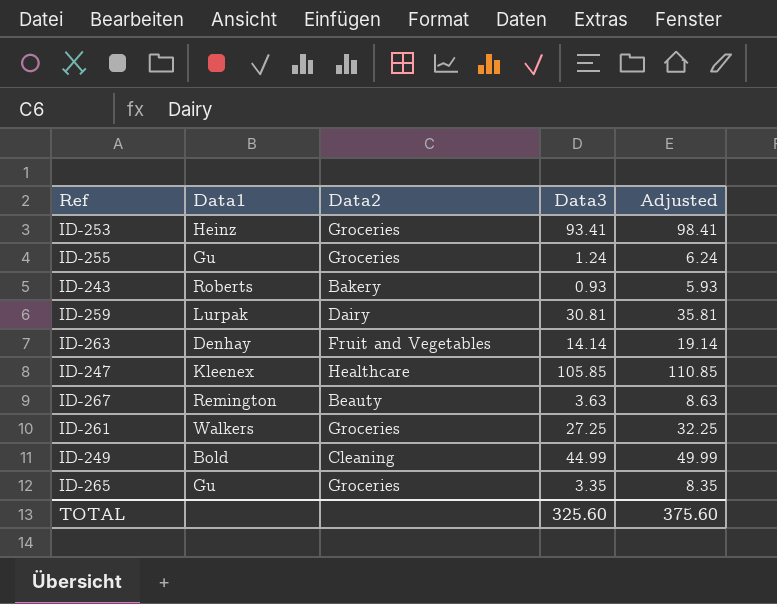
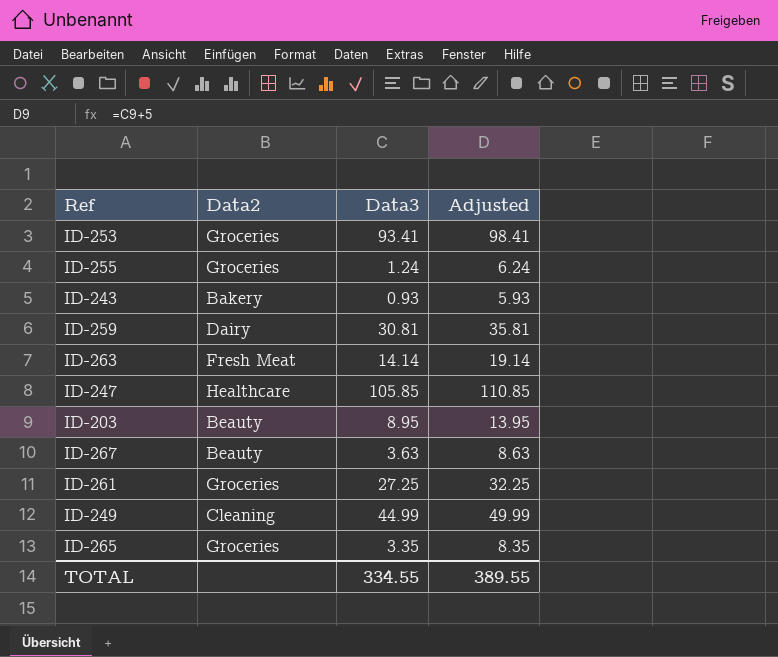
column Data1 | position: 2 -> none
ID-263 | Data2: Fruit and Vegetables -> Fresh Meat
row ID-203: none -> Beauty | 8.95 | 13.95
TOTAL | Data3: 325.60 -> 334.55
TOTAL | Adjusted: 375.60 -> 389.55

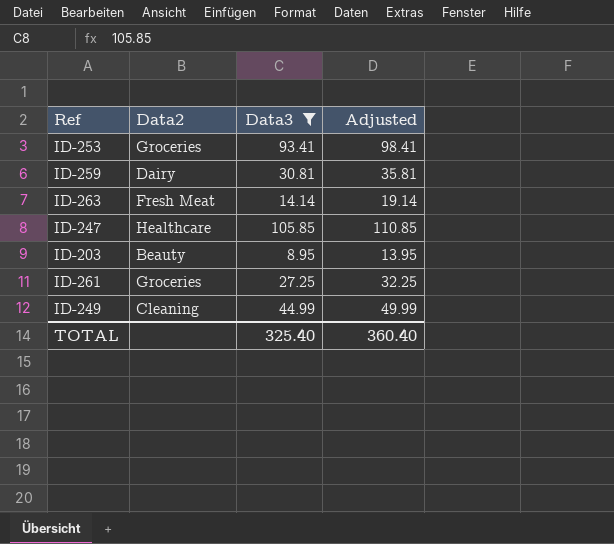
filter: none -> Data3 >= 8.95
TOTAL | Data3: 334.55 -> 325.40
TOTAL | Adjusted: 389.55 -> 360.40

